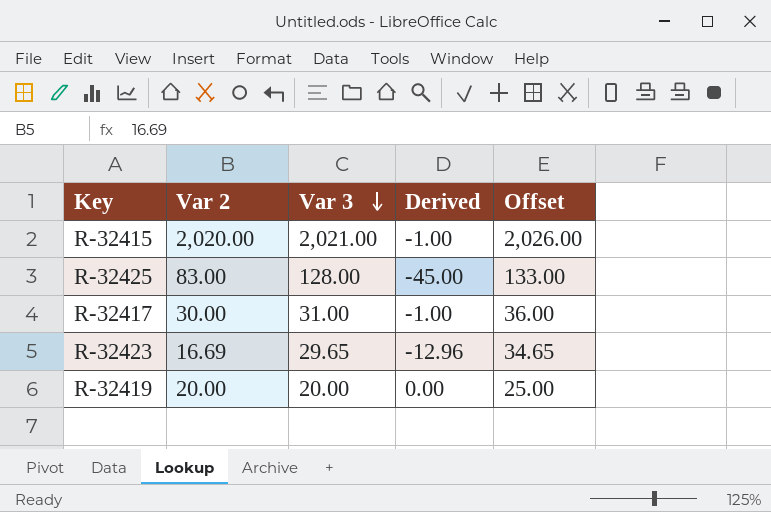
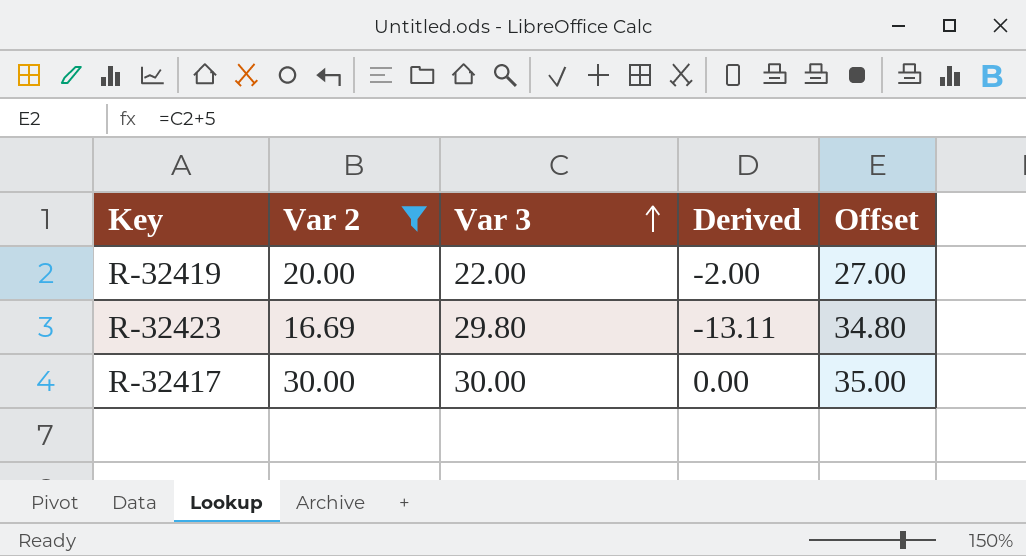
filter: none -> Var 2 <= 30.00
row order: Var 3 descending -> Var 3 ascending
R-32419 | Var 3: 20.00 -> 22.00
R-32419 | Derived: 0.00 -> -2.00
R-32419 | Offset: 25.00 -> 27.00
R-32423 | Var 3: 29.65 -> 29.80
R-32423 | Derived: -12.96 -> -13.11
R-32423 | Offset: 34.65 -> 34.80
R-32417 | Var 3: 31.00 -> 30.00
R-32417 | Derived: -1.00 -> 0.00
R-32417 | Offset: 36.00 -> 35.00

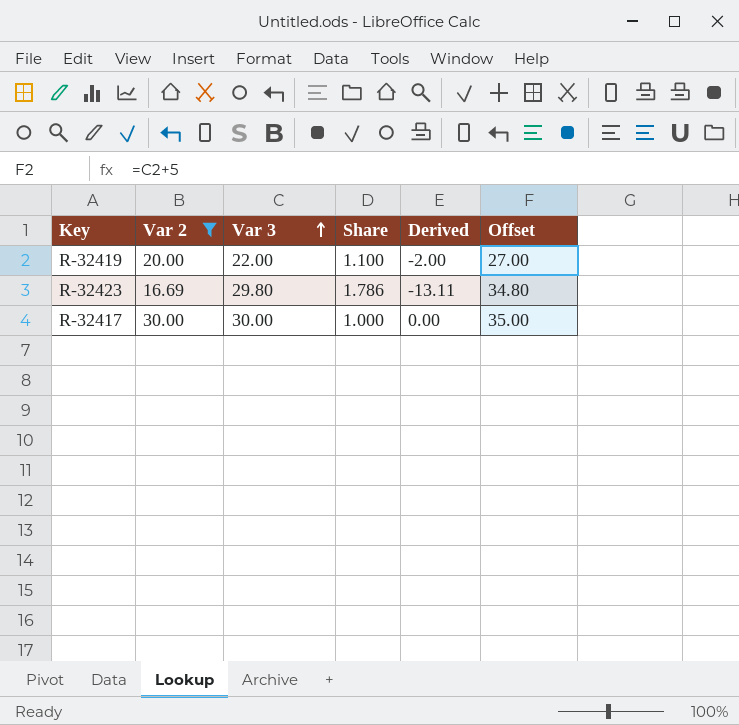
column Share | formula: none -> [Var 3] / [Var 2]

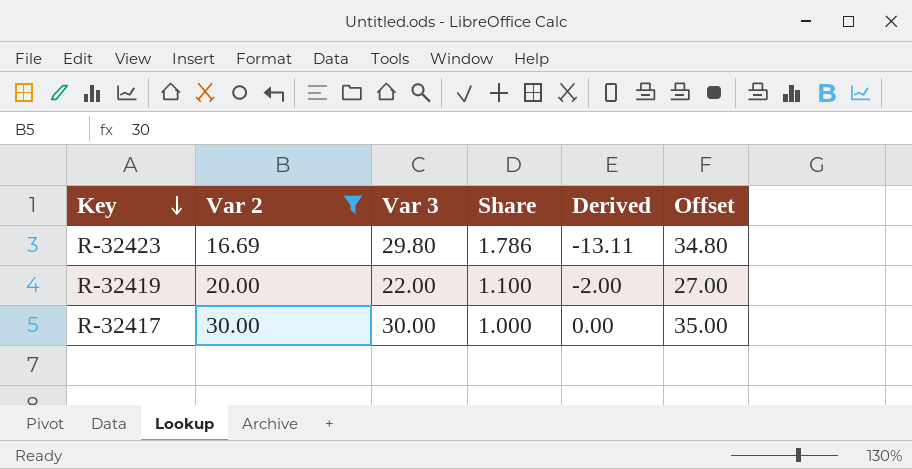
row order: Var 3 ascending -> Key descending

